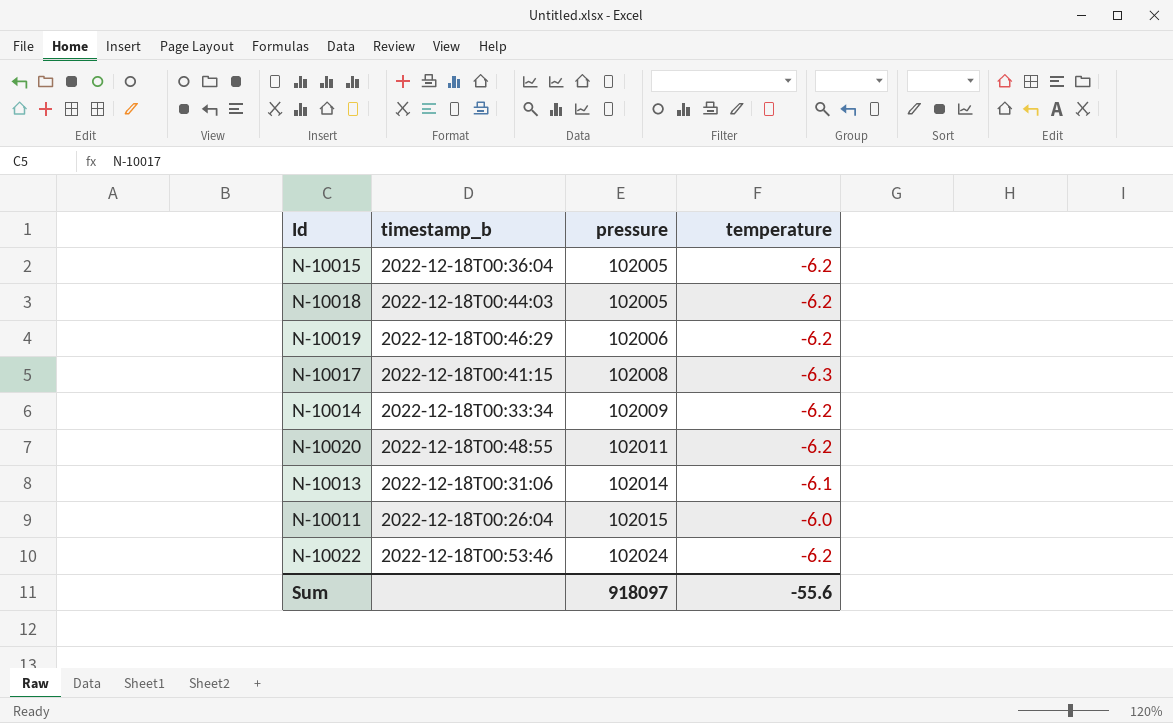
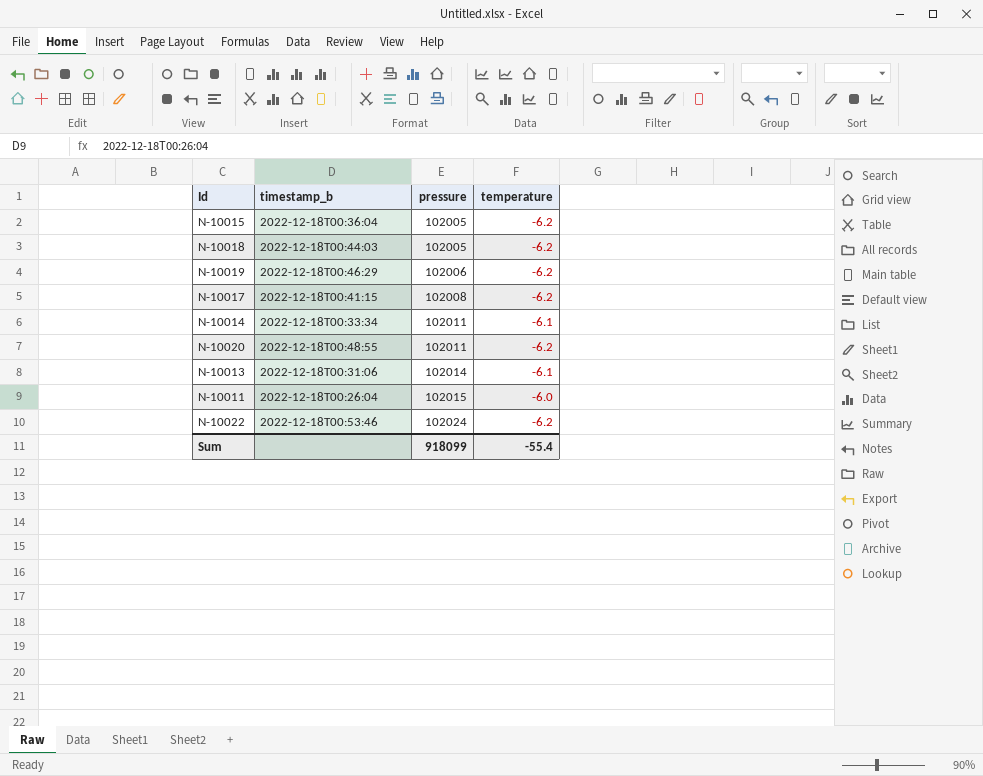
N-10017 | temperature: -6.3 -> -6.2
N-10014 | pressure: 102009 -> 102011
N-10014 | temperature: -6.2 -> -6.1
Sum | pressure: 918097 -> 918099
Sum | temperature: -55.6 -> -55.4

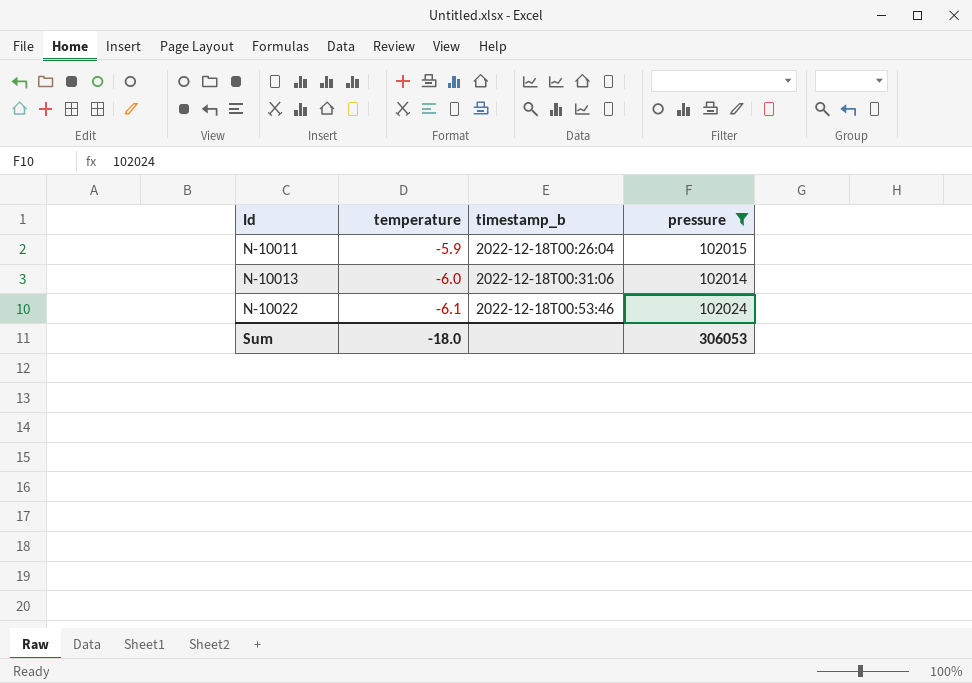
filter: none -> pressure >= 102014
row order: pressure ascending -> Id ascending
column temperature | position: 4 -> 2
N-10011 | temperature: -6.0 -> -5.9
N-10013 | temperature: -6.1 -> -6.0
N-10022 | temperature: -6.2 -> -6.1
Sum | temperature: -55.4 -> -18.0
Sum | pressure: 918099 -> 306053

